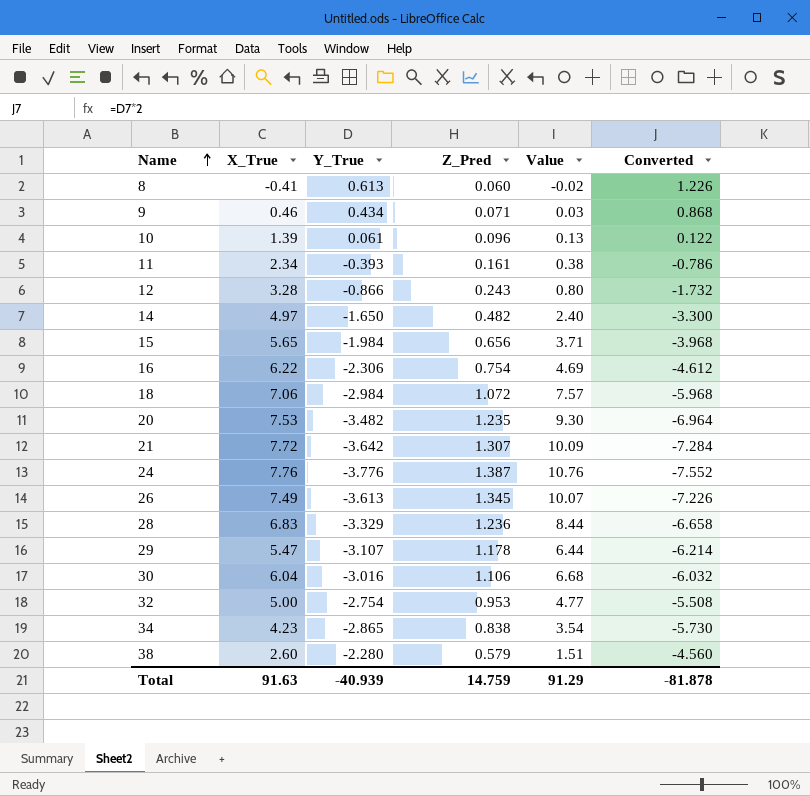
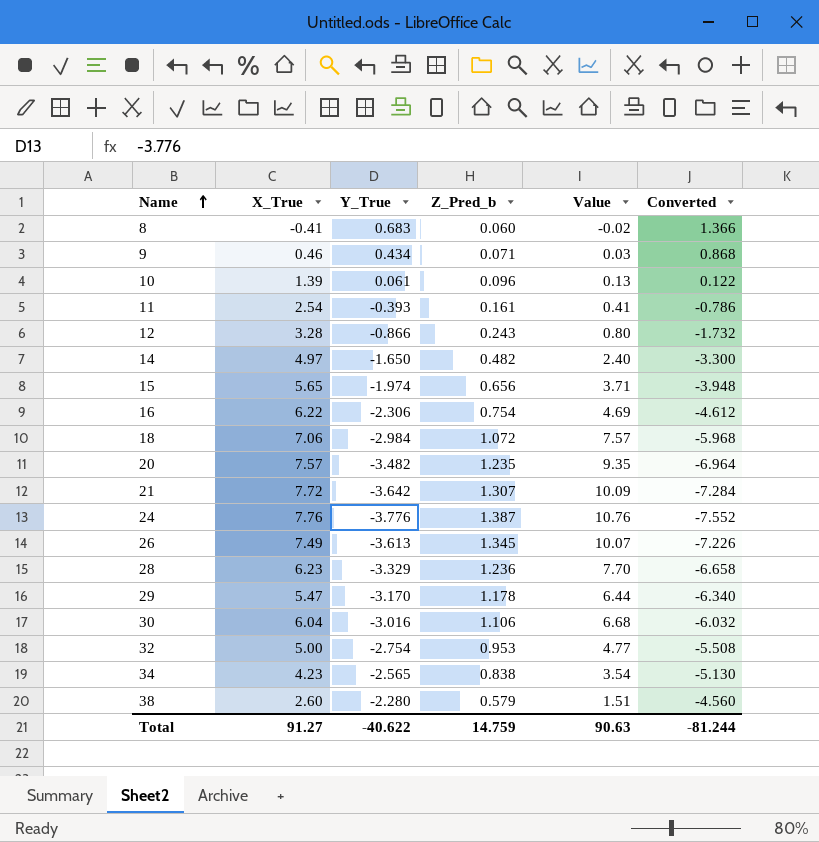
column name: Z_Pred -> Z_Pred_b
8 | Y_True: 0.613 -> 0.683
8 | Converted: 1.226 -> 1.366
11 | X_True: 2.34 -> 2.54
11 | Value: 0.38 -> 0.41
15 | Y_True: -1.984 -> -1.974
15 | Converted: -3.968 -> -3.948
20 | X_True: 7.53 -> 7.57
20 | Value: 9.30 -> 9.35
28 | X_True: 6.83 -> 6.23
28 | Value: 8.44 -> 7.70
29 | Y_True: -3.107 -> -3.170
29 | Converted: -6.214 -> -6.340
34 | Y_True: -2.865 -> -2.565
34 | Converted: -5.730 -> -5.130
Total | X_True: 91.63 -> 91.27
Total | Y_True: -40.939 -> -40.622
Total | Value: 91.29 -> 90.63
Total | Converted: -81.878 -> -81.244

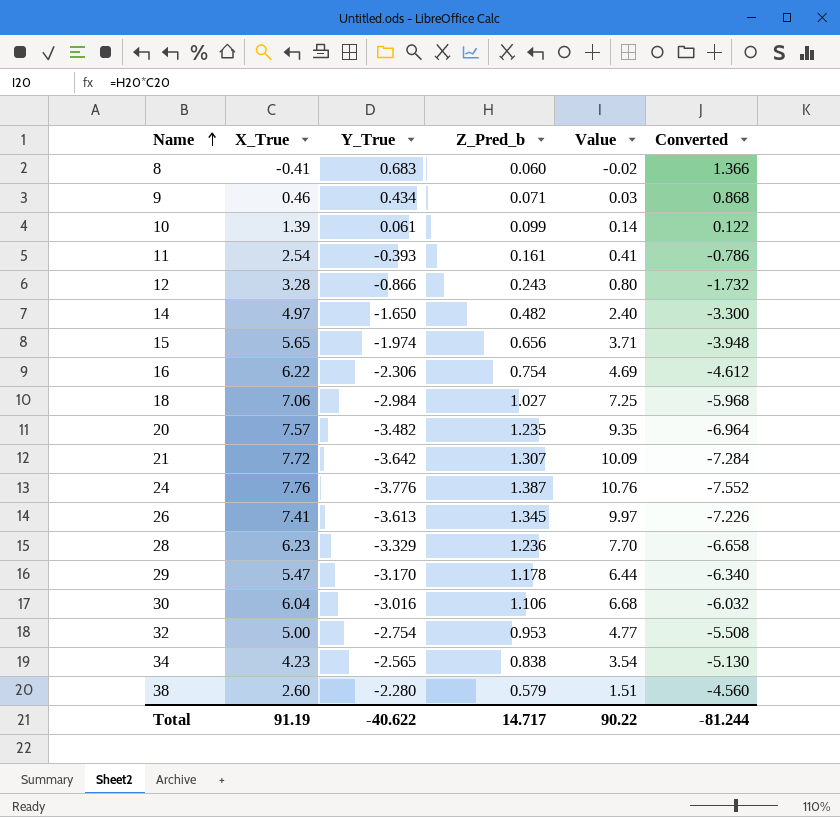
10 | Z_Pred_b: 0.096 -> 0.099
10 | Value: 0.13 -> 0.14
18 | Z_Pred_b: 1.072 -> 1.027
18 | Value: 7.57 -> 7.25
26 | X_True: 7.49 -> 7.41
26 | Value: 10.07 -> 9.97
Total | X_True: 91.27 -> 91.19
Total | Z_Pred_b: 14.759 -> 14.717
Total | Value: 90.63 -> 90.22

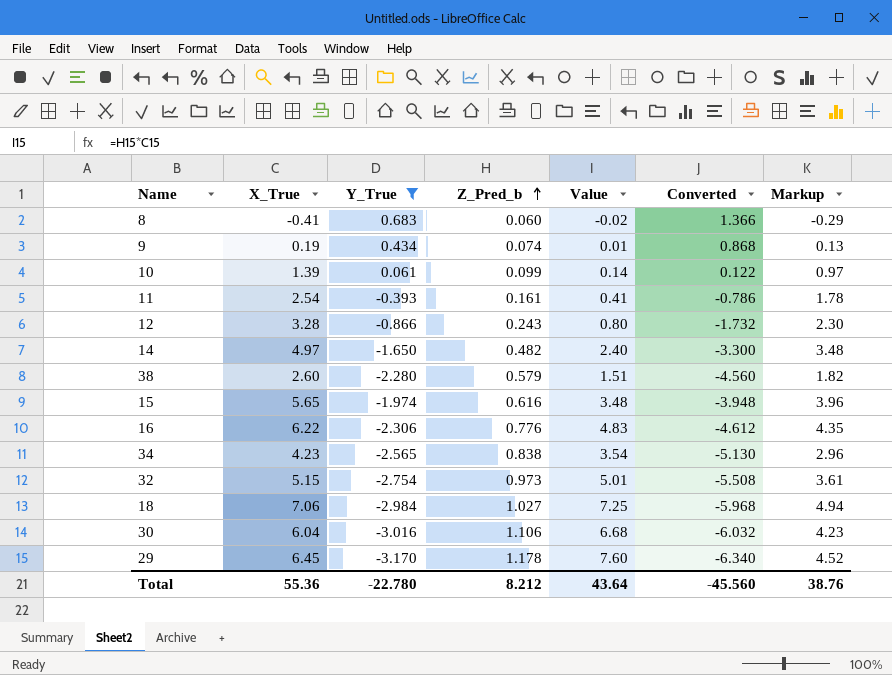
filter: none -> Y_True >= -3.170
row order: Name ascending -> Z_Pred_b ascending
column Markup | formula: none -> [X_True] * 0.7
9 | X_True: 0.46 -> 0.19
9 | Z_Pred_b: 0.071 -> 0.074
9 | Value: 0.03 -> 0.01
15 | Z_Pred_b: 0.656 -> 0.616
15 | Value: 3.71 -> 3.48
16 | Z_Pred_b: 0.754 -> 0.776
16 | Value: 4.69 -> 4.83
32 | X_True: 5.00 -> 5.15
32 | Z_Pred_b: 0.953 -> 0.973
32 | Value: 4.77 -> 5.01
29 | X_True: 5.47 -> 6.45
29 | Value: 6.44 -> 7.60
Total | X_True: 91.19 -> 55.36
Total | Y_True: -40.622 -> -22.780
Total | Z_Pred_b: 14.717 -> 8.212
Total | Value: 90.22 -> 43.64
Total | Converted: -81.244 -> -45.560

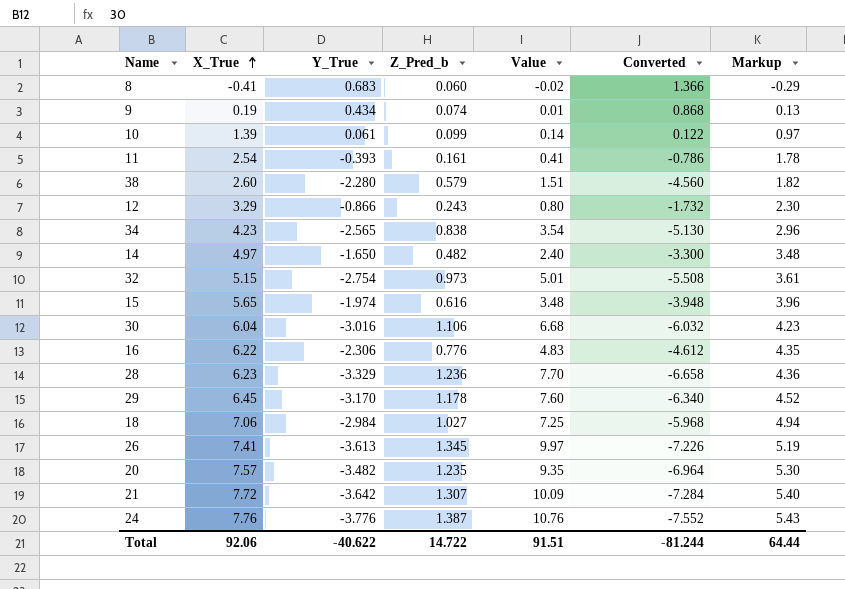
filter: Y_True >= -3.170 -> none
row order: Z_Pred_b ascending -> X_True ascending
12 | X_True: 3.28 -> 3.29
Total | X_True: 55.36 -> 92.06
Total | Y_True: -22.780 -> -40.622
Total | Z_Pred_b: 8.212 -> 14.722
Total | Value: 43.64 -> 91.51
Total | Converted: -45.560 -> -81.244
Total | Markup: 38.76 -> 64.44

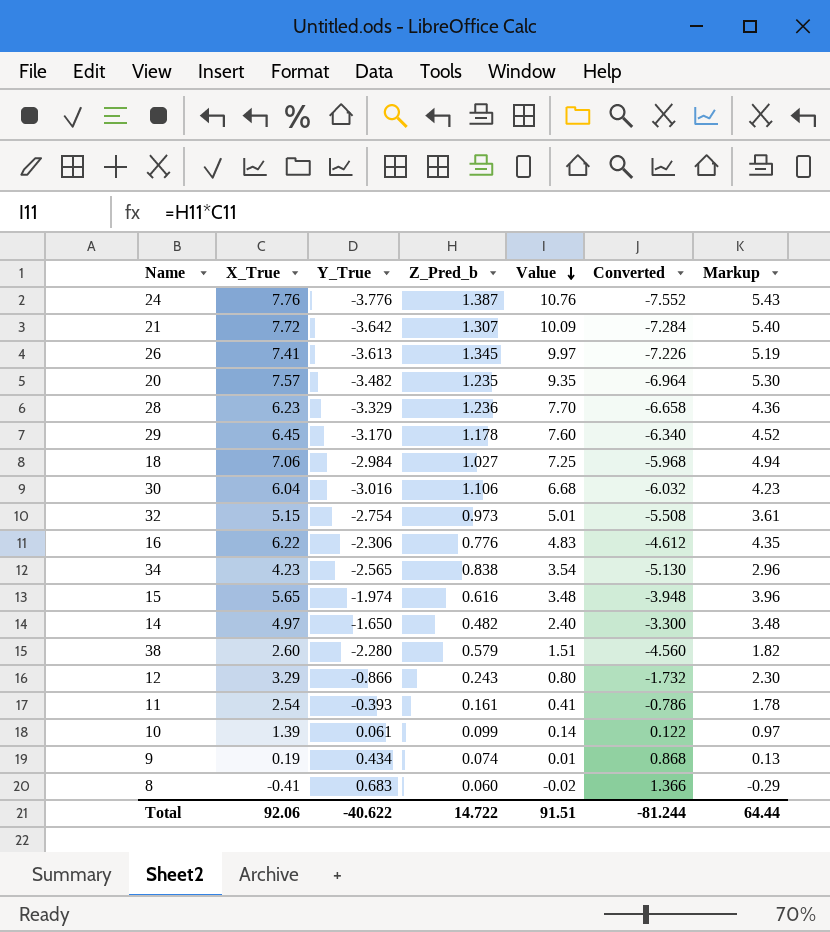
row order: X_True ascending -> Value descending

